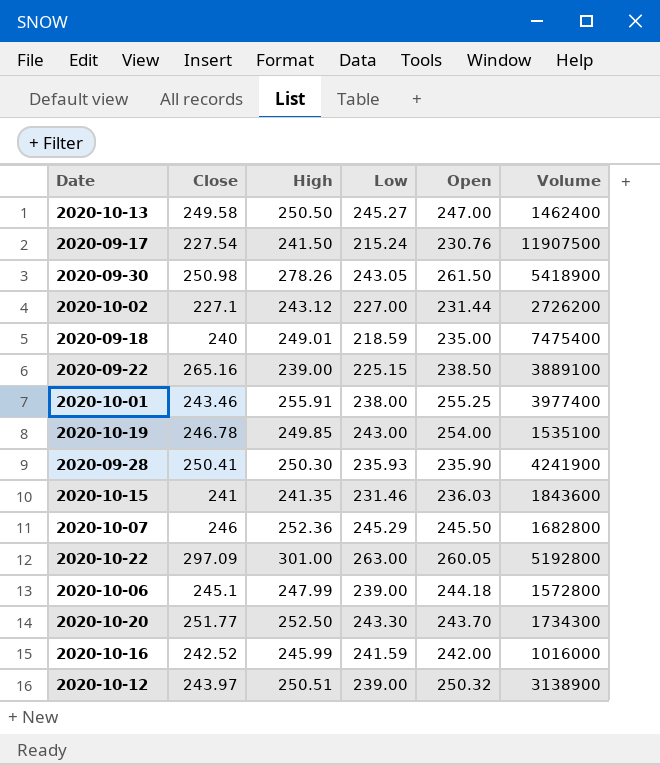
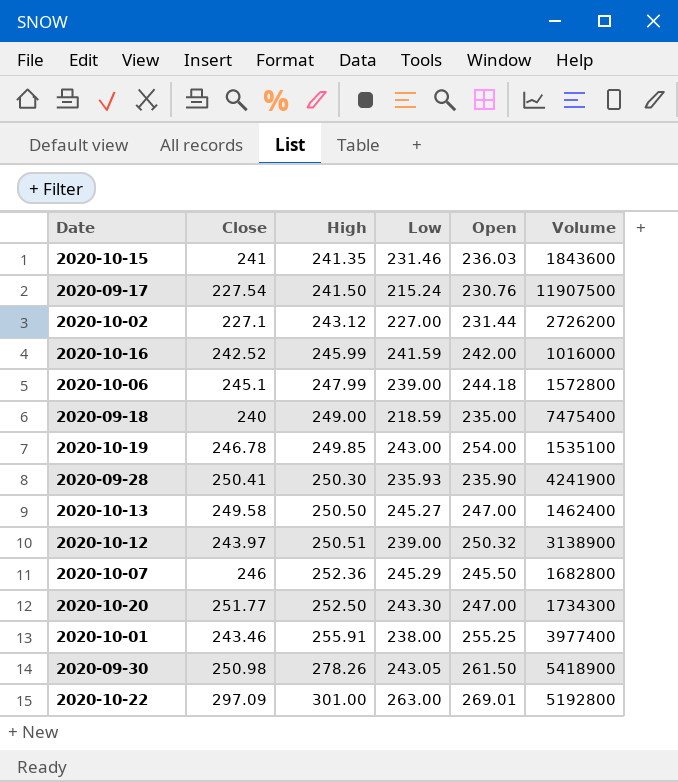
row order: none -> High ascending
row 2020-09-22: 265.16 | 239.00 | 225.15 | 238.50 | 3889100 -> none
2020-09-18 | High: 249.01 -> 249.00
2020-10-20 | Open: 243.70 -> 247.00
2020-10-22 | Open: 260.05 -> 269.01

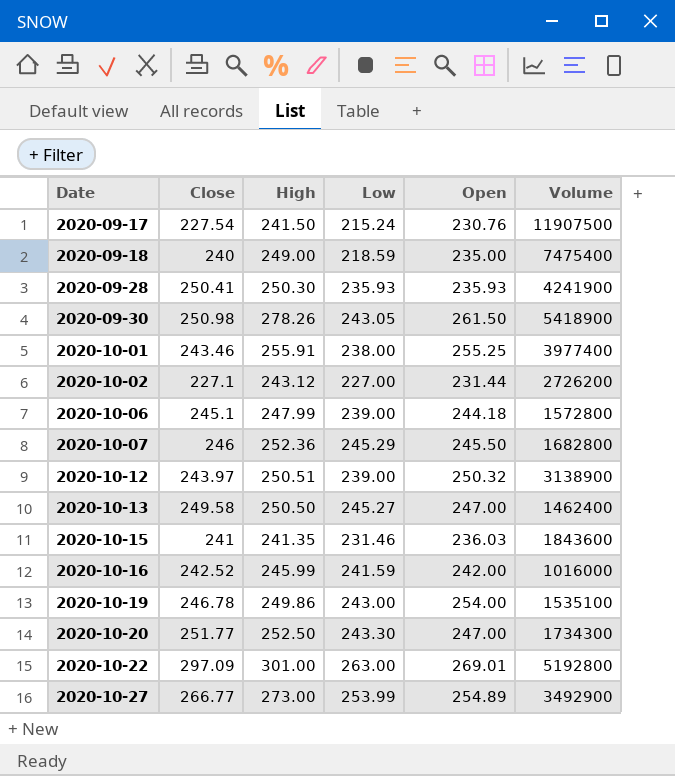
row order: High ascending -> Date ascending
2020-09-28 | Open: 235.90 -> 235.93
2020-10-19 | High: 249.85 -> 249.86
row 2020-10-27: none -> 266.77 | 273.00 | 253.99 | 254.89 | 3492900

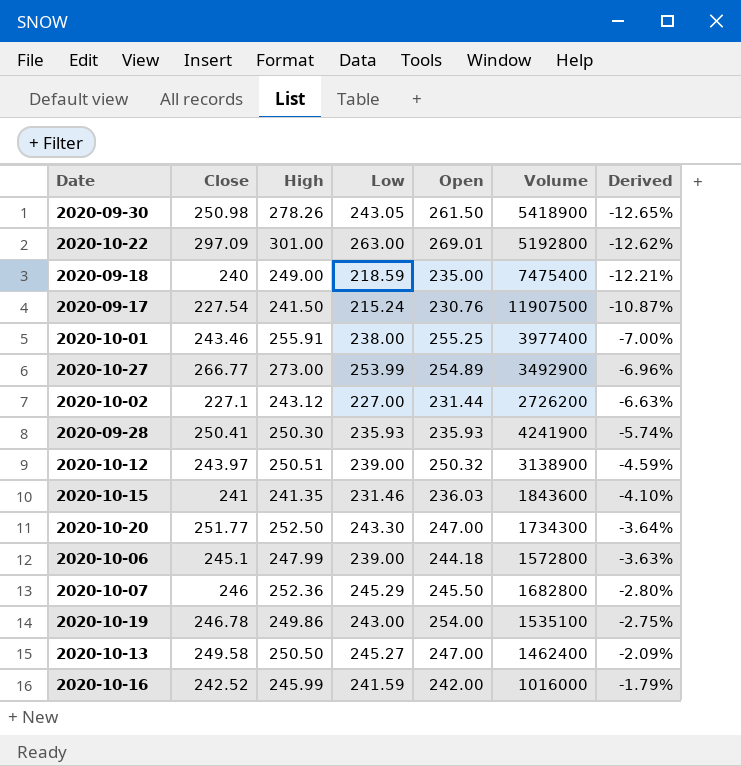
row order: Date ascending -> Derived ascending
column Derived | formula: none -> ([Low] - [High]) / [High]

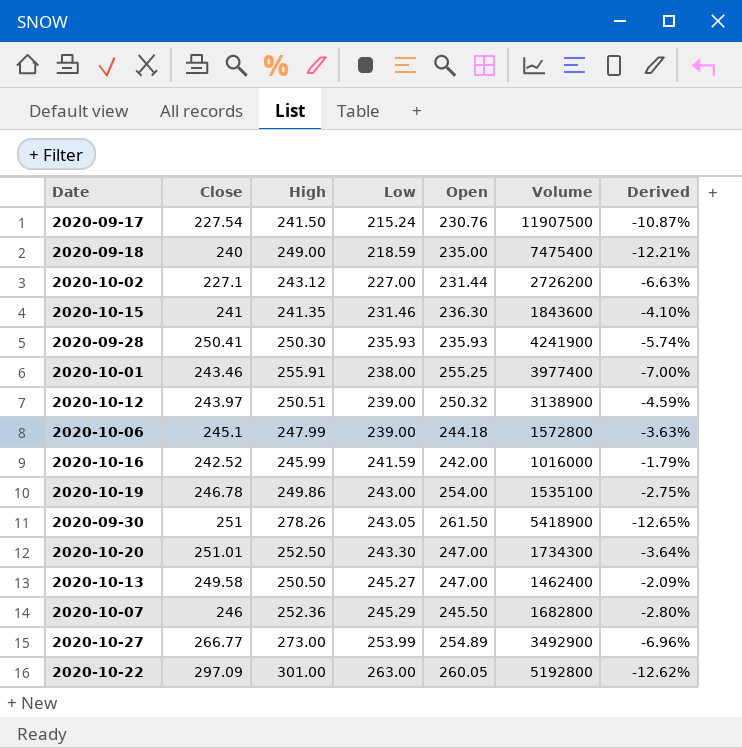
row order: Derived ascending -> Low ascending
2020-10-15 | Open: 236.03 -> 236.30
2020-09-30 | Close: 250.98 -> 251
2020-10-20 | Close: 251.77 -> 251.01
2020-10-22 | Open: 269.01 -> 260.05

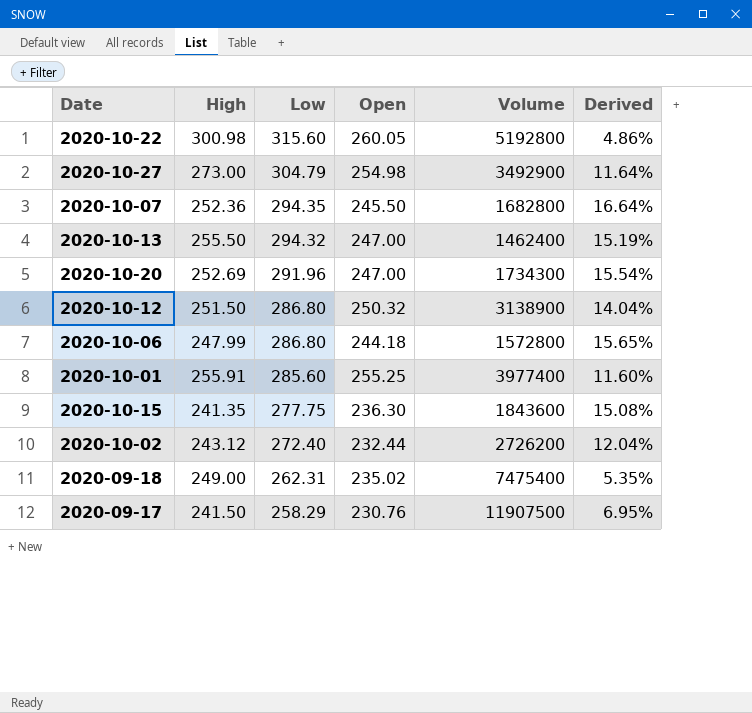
row order: Low ascending -> Low descending
column Close | position: 2 -> none
row 2020-09-28: 250.41 | 250.30 | 235.93 | 235.93 | 4241900 | -5.74% -> none
row 2020-10-16: 242.52 | 245.99 | 241.59 | 242.00 | 1016000 | -1.79% -> none
row 2020-10-19: 246.78 | 249.86 | 243.00 | 254.00 | 1535100 | -2.75% -> none
row 2020-09-30: 251 | 278.26 | 243.05 | 261.50 | 5418900 | -12.65% -> none
2020-10-22 | High: 301.00 -> 300.98
2020-10-22 | Low: 263.00 -> 315.60
2020-10-22 | Derived: -12.62% -> 4.86%
2020-10-27 | Low: 253.99 -> 304.79
2020-10-27 | Open: 254.89 -> 254.98
2020-10-27 | Derived: -6.96% -> 11.64%
2020-10-07 | Low: 245.29 -> 294.35
2020-10-07 | Derived: -2.80% -> 16.64%
2020-10-13 | High: 250.50 -> 255.50
2020-10-13 | Low: 245.27 -> 294.32
2020-10-13 | Derived: -2.09% -> 15.19%
2020-10-20 | High: 252.50 -> 252.69
2020-10-20 | Low: 243.30 -> 291.96
2020-10-20 | Derived: -3.64% -> 15.54%
2020-10-12 | High: 250.51 -> 251.50
2020-10-12 | Low: 239.00 -> 286.80
2020-10-12 | Derived: -4.59% -> 14.04%
2020-10-06 | Low: 239.00 -> 286.80
2020-10-06 | Derived: -3.63% -> 15.65%
2020-10-01 | Low: 238.00 -> 285.60
2020-10-01 | Derived: -7.00% -> 11.60%
2020-10-15 | Low: 231.46 -> 277.75
2020-10-15 | Derived: -4.10% -> 15.08%
2020-10-02 | Low: 227.00 -> 272.40
2020-10-02 | Open: 231.44 -> 232.44
2020-10-02 | Derived: -6.63% -> 12.04%
2020-09-18 | Low: 218.59 -> 262.31
2020-09-18 | Open: 235.00 -> 235.02
2020-09-18 | Derived: -12.21% -> 5.35%
2020-09-17 | Low: 215.24 -> 258.29
2020-09-17 | Derived: -10.87% -> 6.95%

